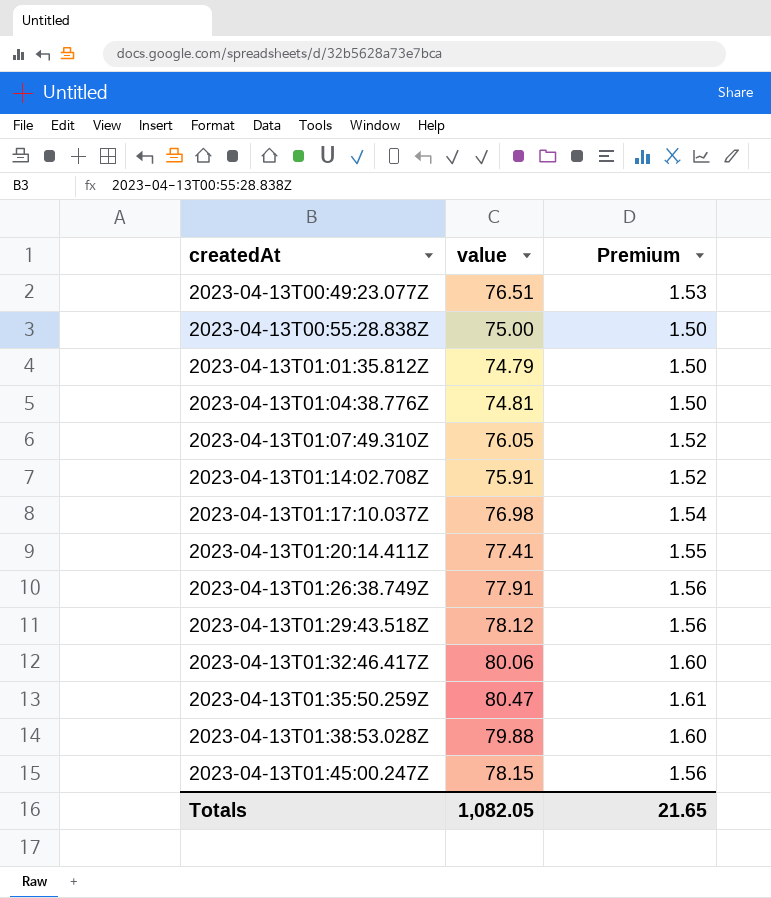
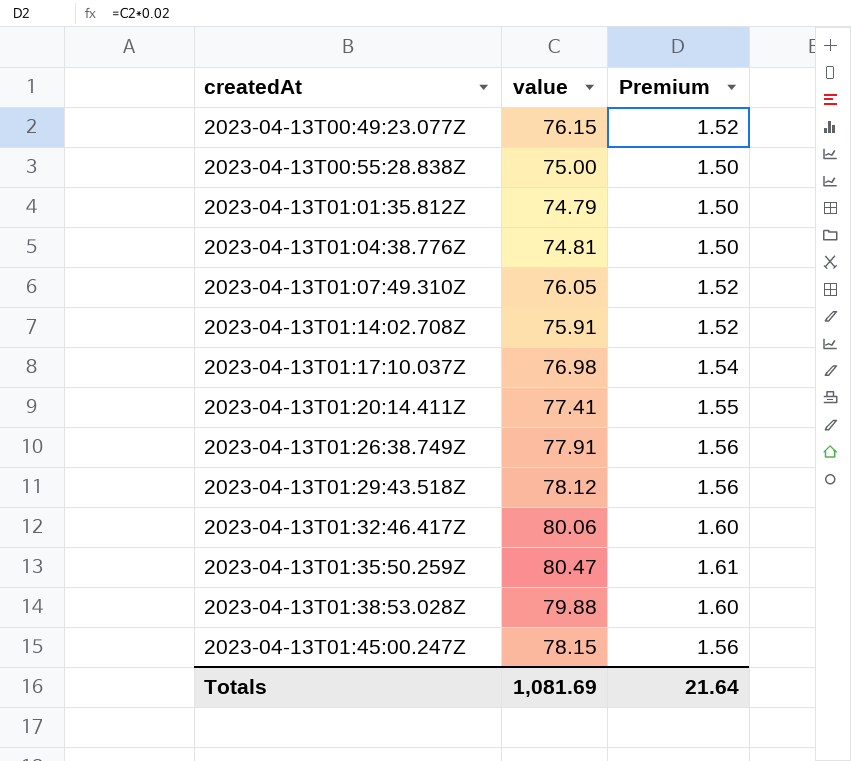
2023-04-13T00:49:23.077Z | value: 76.51 -> 76.15
2023-04-13T00:49:23.077Z | Premium: 1.53 -> 1.52
Totals | value: 1,082.05 -> 1,081.69
Totals | Premium: 21.65 -> 21.64

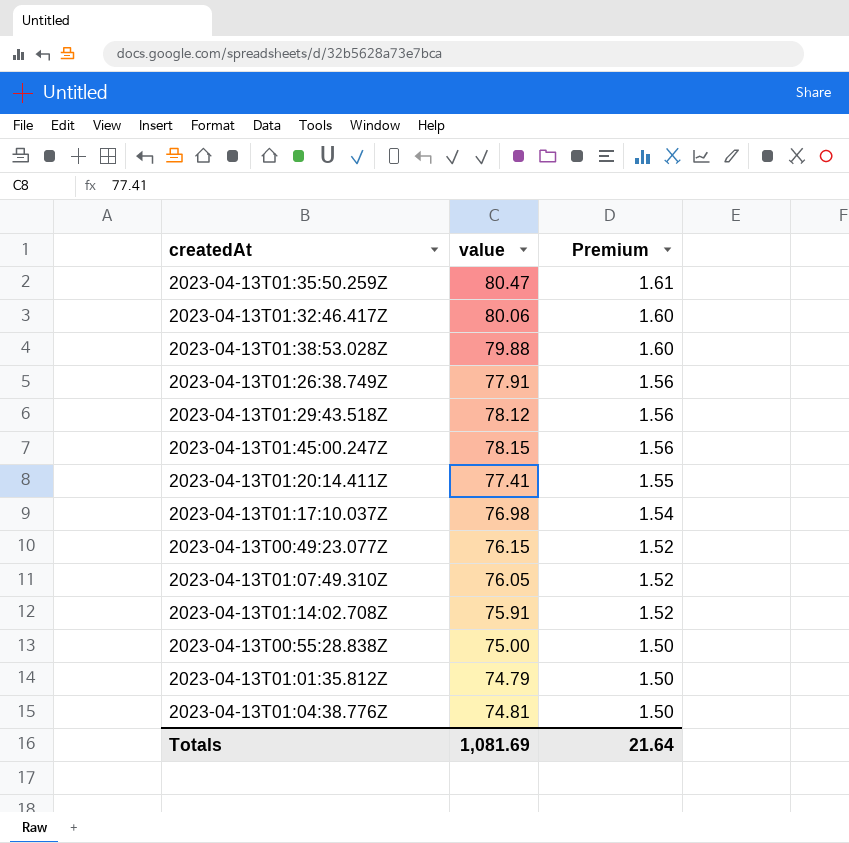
row order: createdAt ascending -> Premium descending

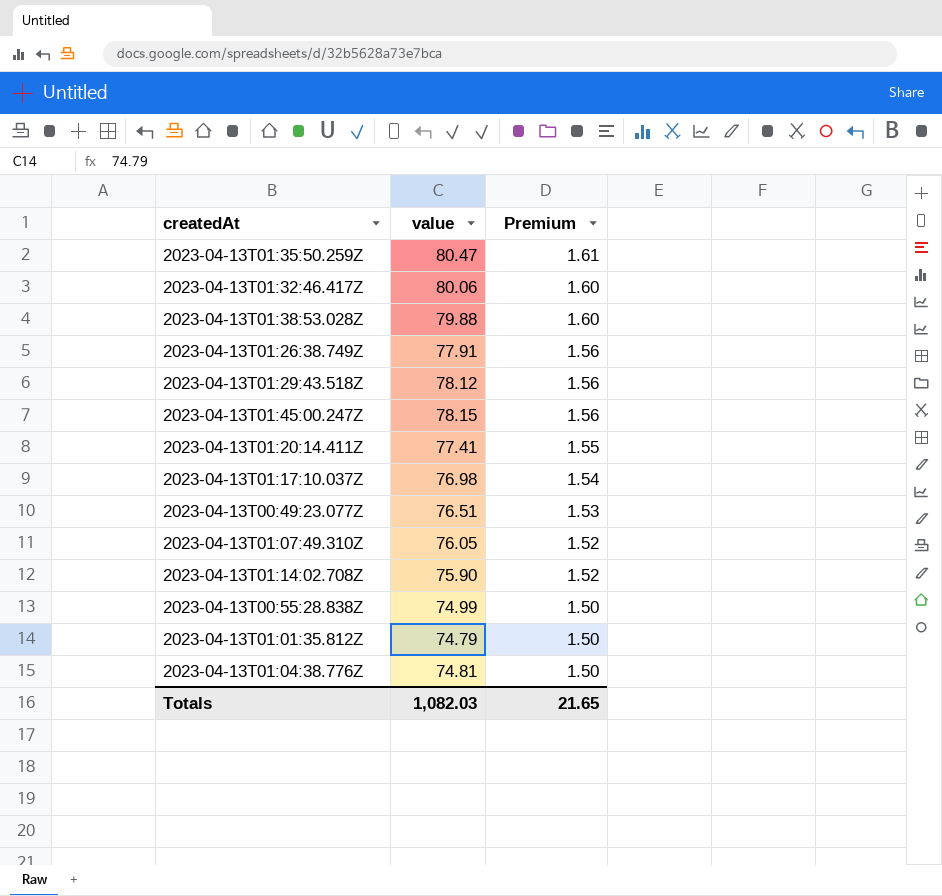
2023-04-13T00:49:23.077Z | value: 76.15 -> 76.51
2023-04-13T00:49:23.077Z | Premium: 1.52 -> 1.53
2023-04-13T01:14:02.708Z | value: 75.91 -> 75.90
2023-04-13T00:55:28.838Z | value: 75.00 -> 74.99
Totals | value: 1,081.69 -> 1,082.03
Totals | Premium: 21.64 -> 21.65

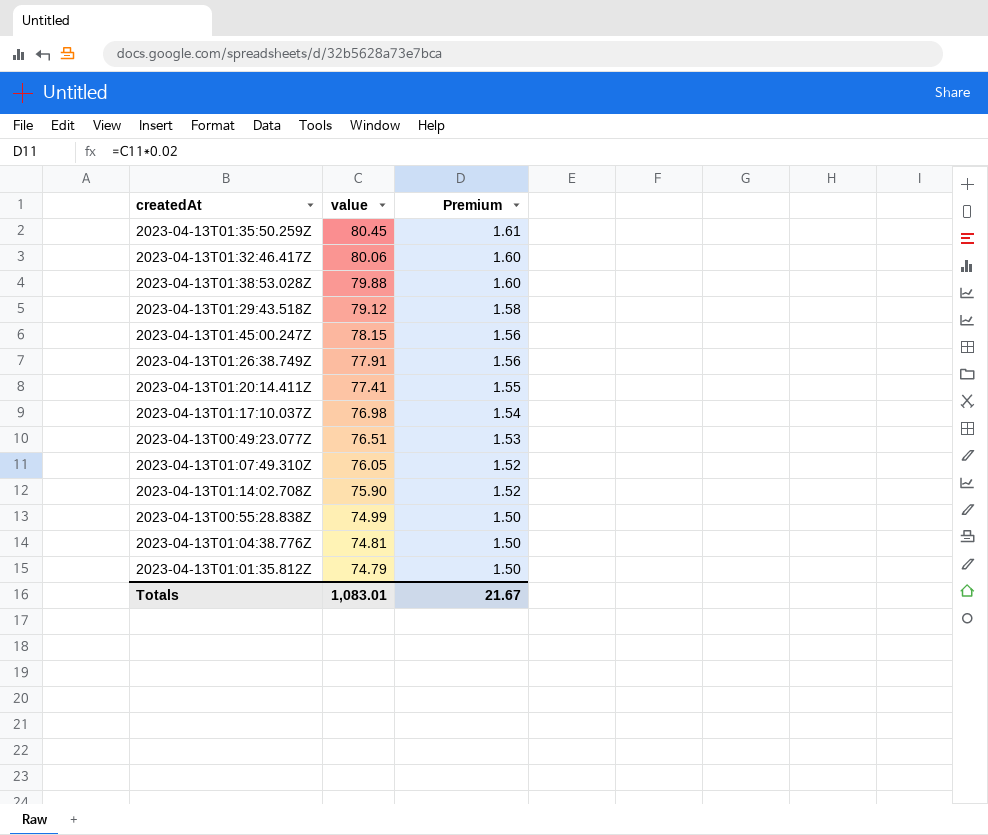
row order: Premium descending -> value descending
2023-04-13T01:35:50.259Z | value: 80.47 -> 80.45
2023-04-13T01:29:43.518Z | value: 78.12 -> 79.12
2023-04-13T01:29:43.518Z | Premium: 1.56 -> 1.58
Totals | value: 1,082.03 -> 1,083.01
Totals | Premium: 21.65 -> 21.67

